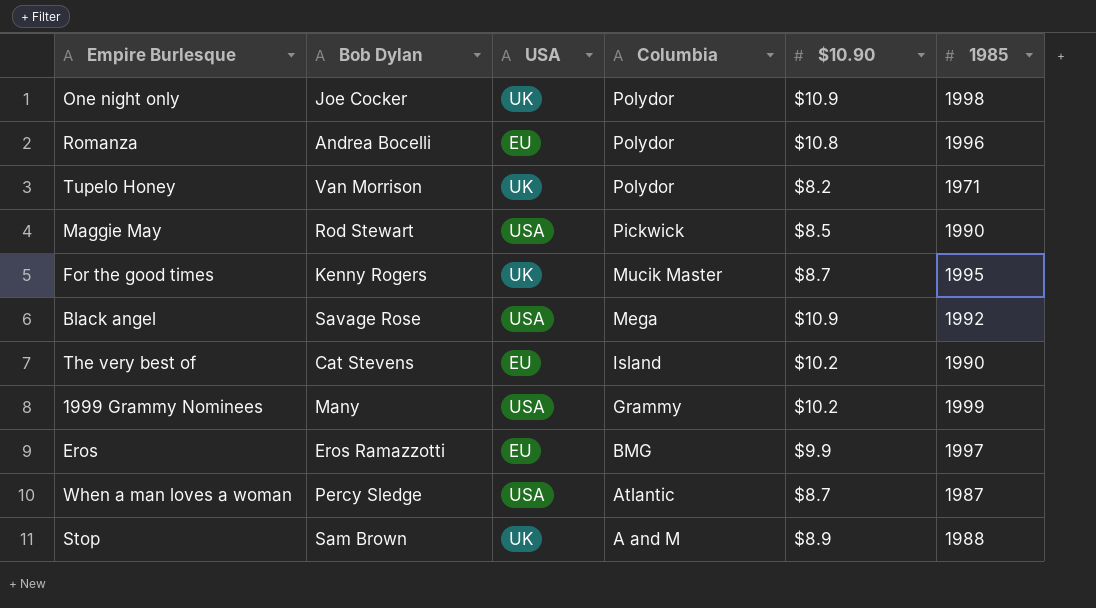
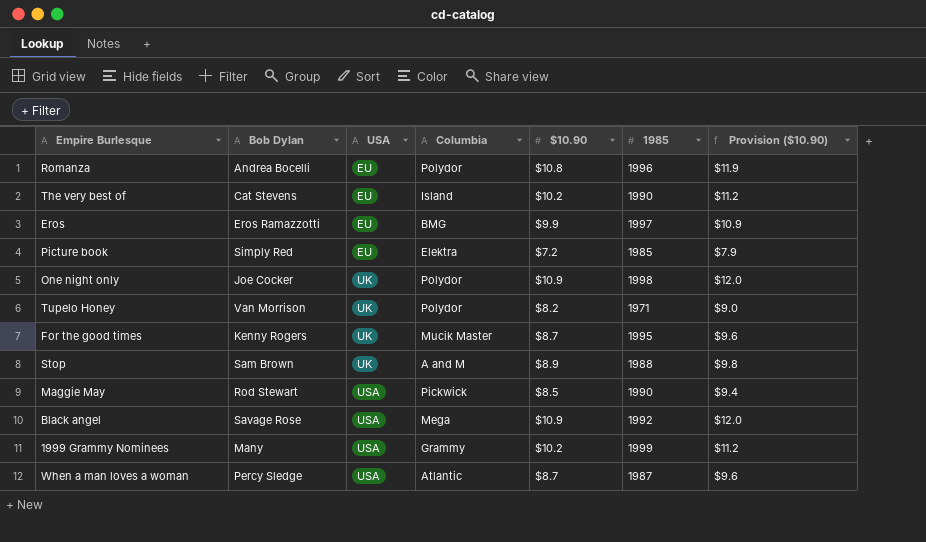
row order: Columbia descending -> USA ascending
column Provision ($10.90) | formula: none -> [$10.90] * 1.1
row Picture book: none -> Simply Red | EU | Elektra | $7.2 | 1985 | $7.9

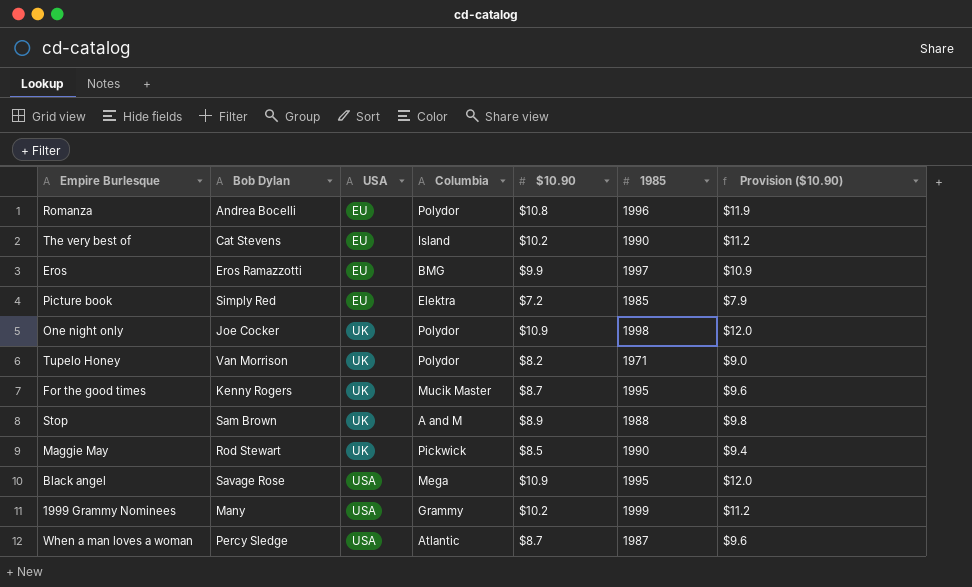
Maggie May | USA: USA -> UK
Black angel | 1985: 1992 -> 1995

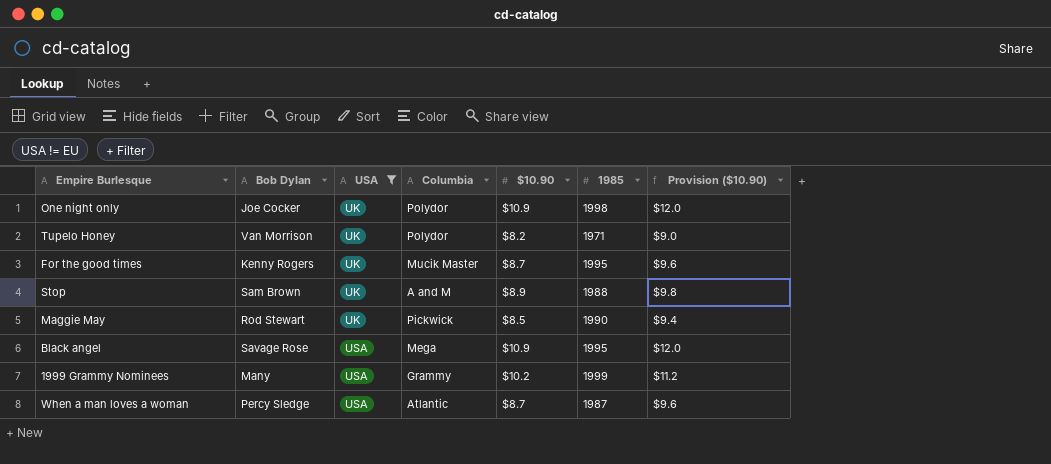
filter: none -> USA != EU

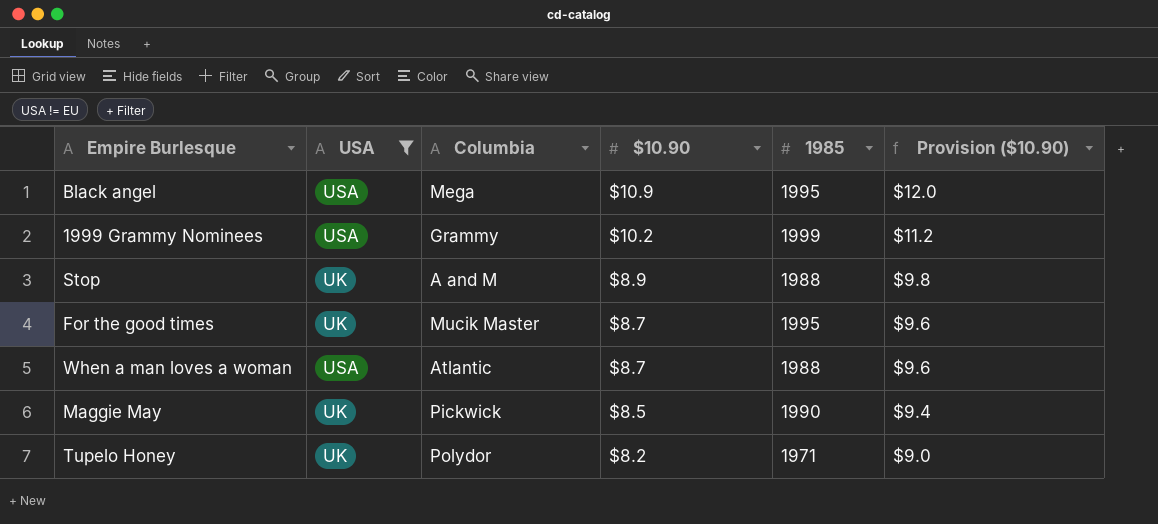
row order: USA ascending -> $10.90 descending
column Bob Dylan | position: 2 -> none
row One night only: Joe Cocker | UK | Polydor | $10.9 | 1998 | $12.0 -> none
When a man loves a woman | 1985: 1987 -> 1988

